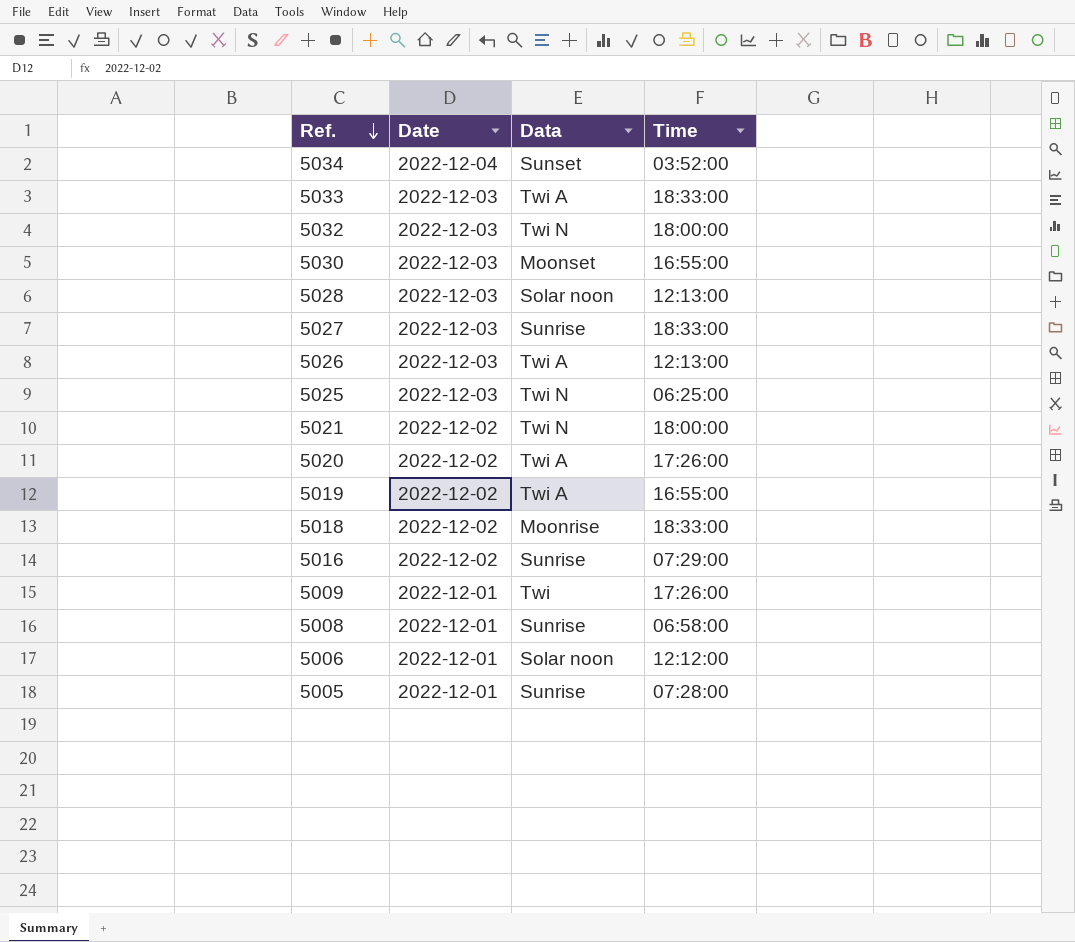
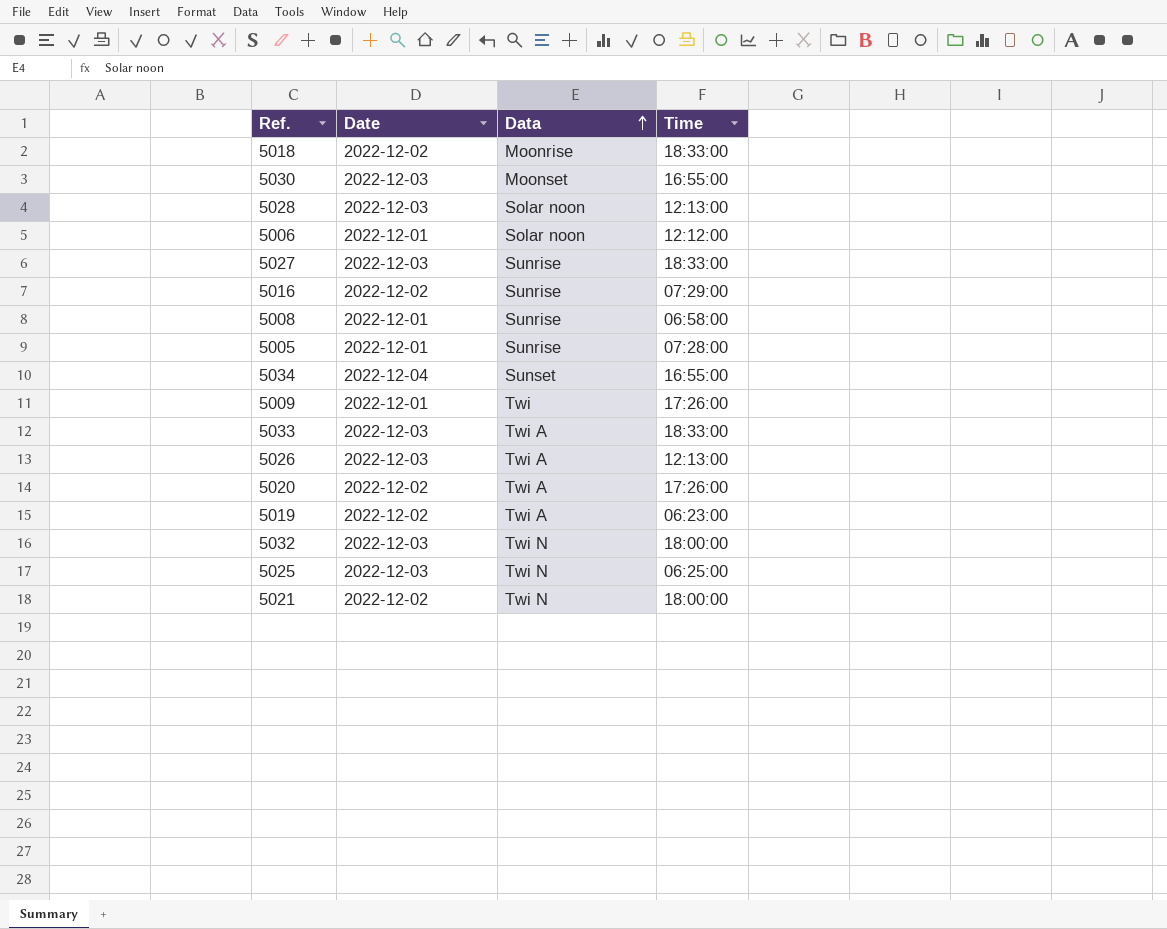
row order: Ref. descending -> Data ascending
5034 | Time: 03:52:00 -> 16:55:00
5019 | Time: 16:55:00 -> 06:23:00

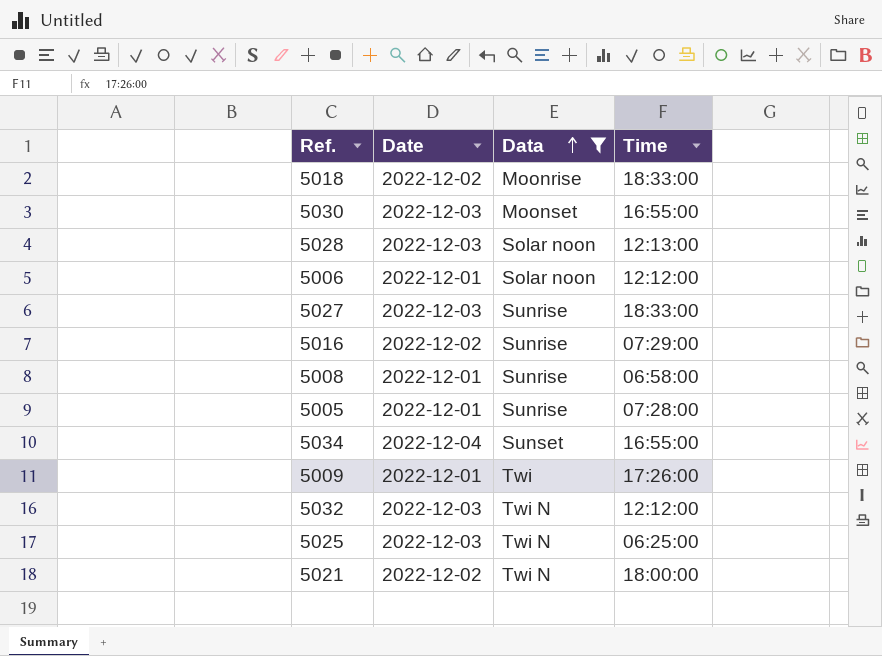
filter: none -> Data != Twi A
5032 | Time: 18:00:00 -> 12:12:00

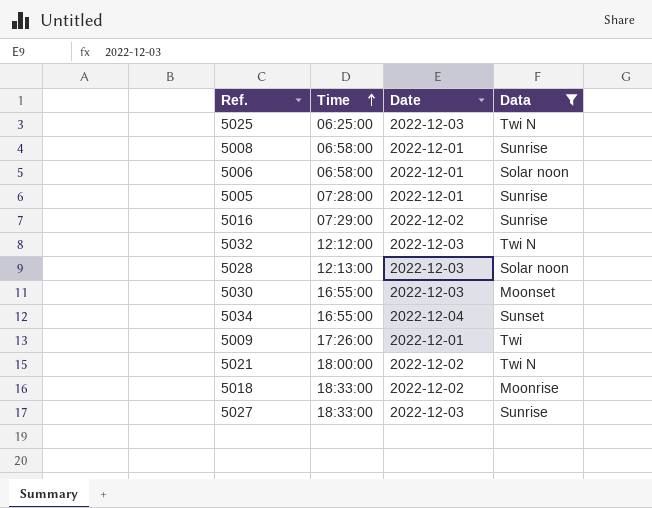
row order: Data ascending -> Time ascending
column Time | position: 4 -> 2
5006 | Time: 12:12:00 -> 06:58:00

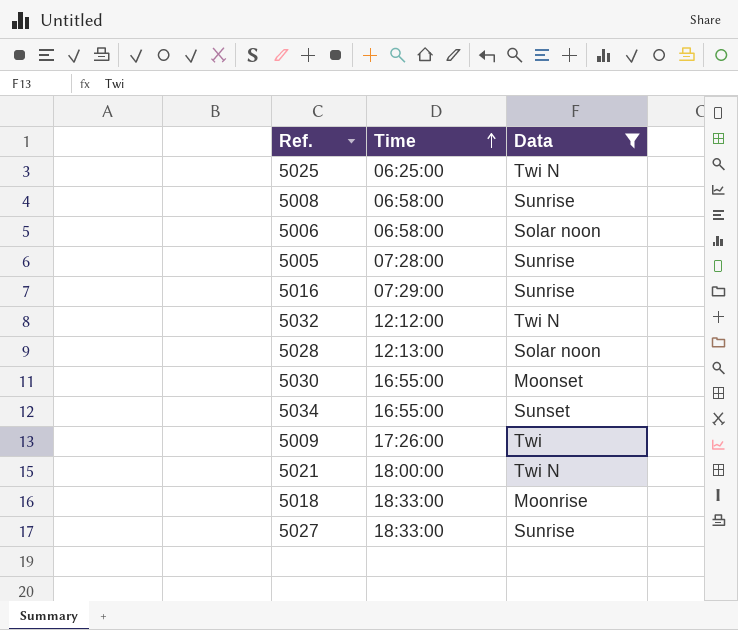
column Date | position: 3 -> none

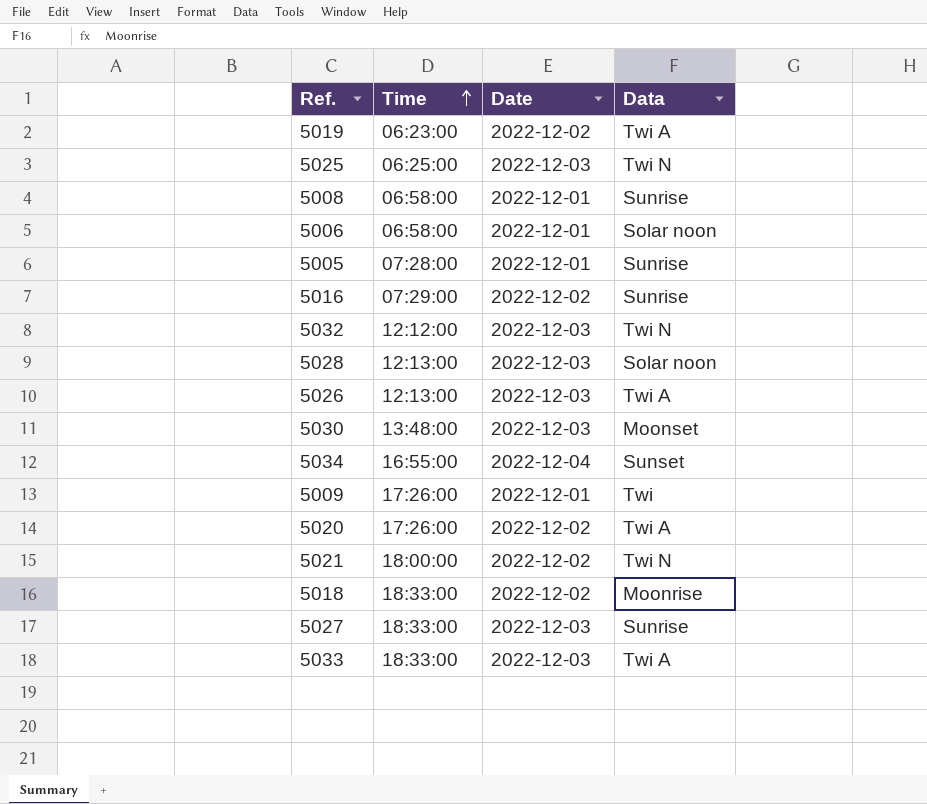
filter: Data != Twi A -> none
column Date | position: none -> 3
5030 | Time: 16:55:00 -> 13:48:00

